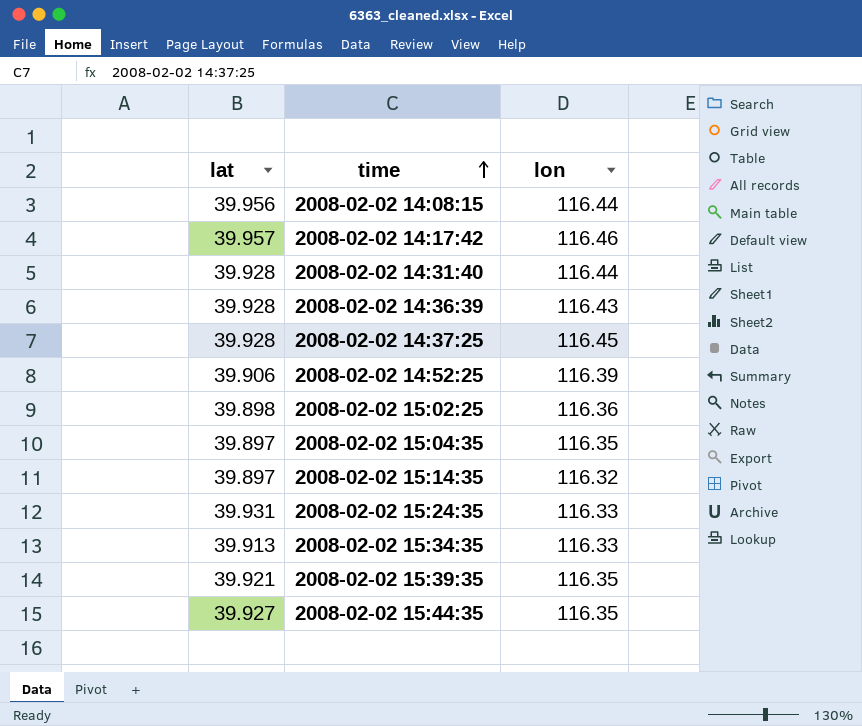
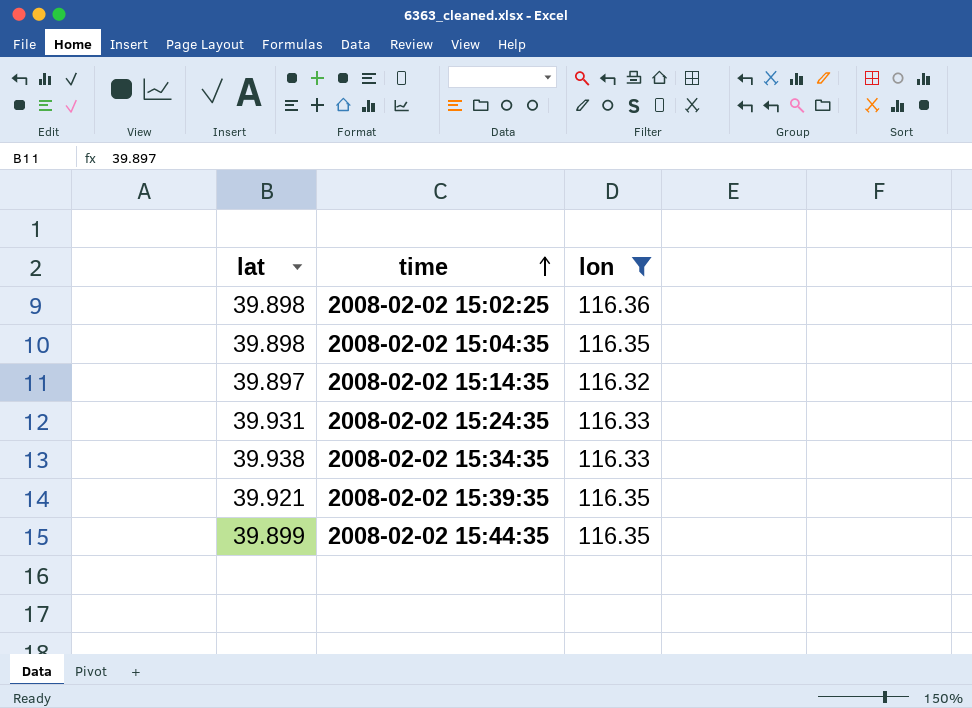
filter: none -> lon <= 116.36
2008-02-02 15:04:35 | lat: 39.897 -> 39.898
2008-02-02 15:34:35 | lat: 39.913 -> 39.938
2008-02-02 15:44:35 | lat: 39.927 -> 39.899

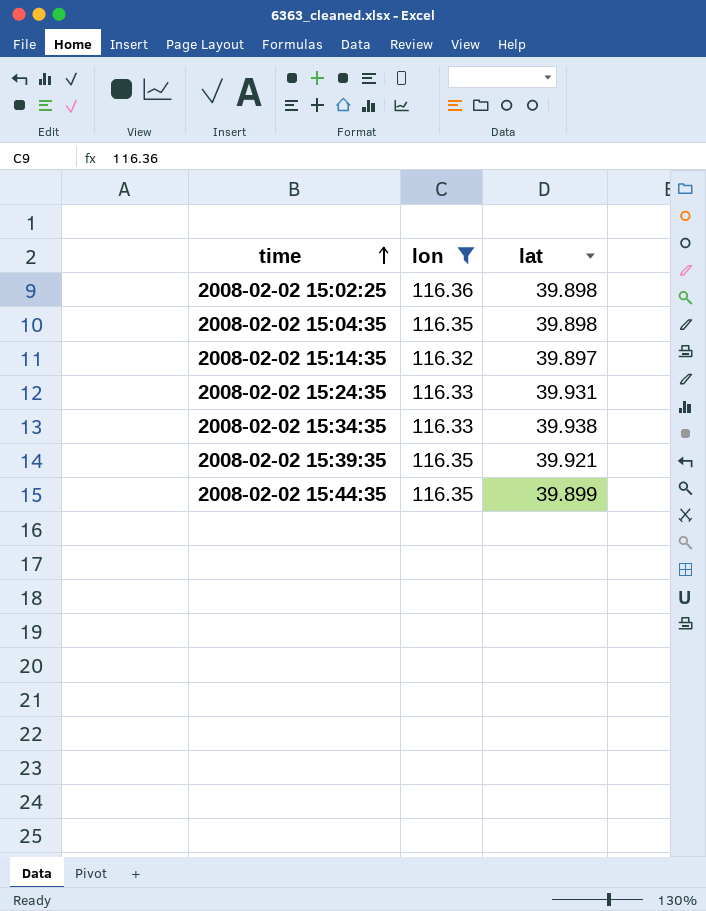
column lat | position: 1 -> 3

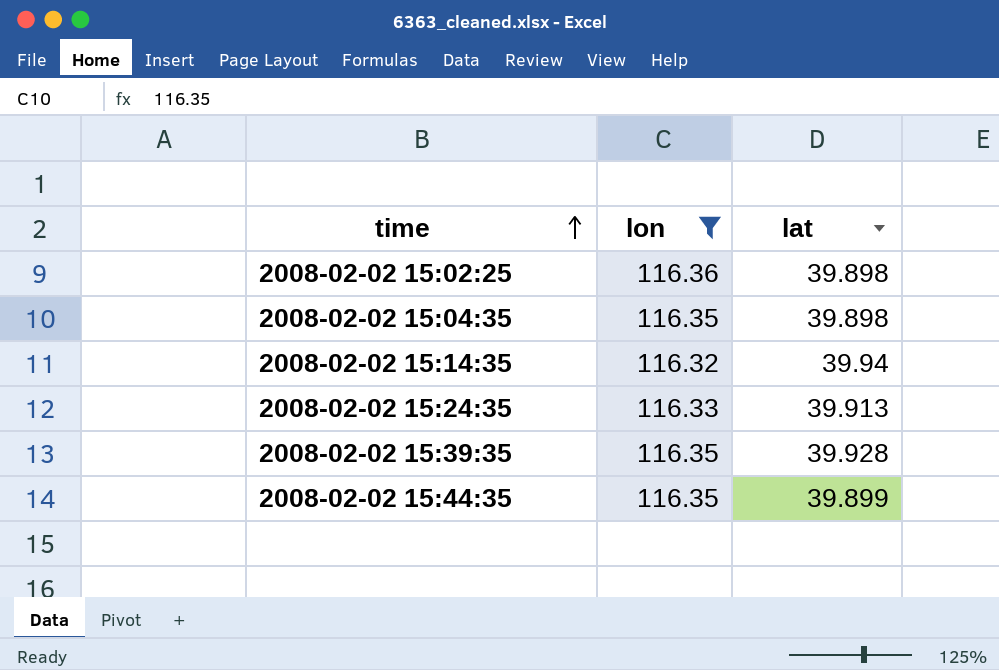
row 2008-02-02 15:34:35: 116.33 | 39.938 -> none
2008-02-02 15:14:35 | lat: 39.897 -> 39.94
2008-02-02 15:24:35 | lat: 39.931 -> 39.913
2008-02-02 15:39:35 | lat: 39.921 -> 39.928

